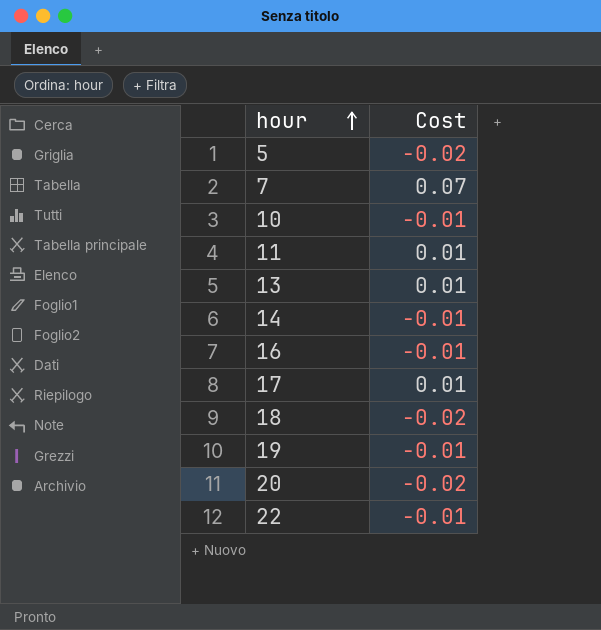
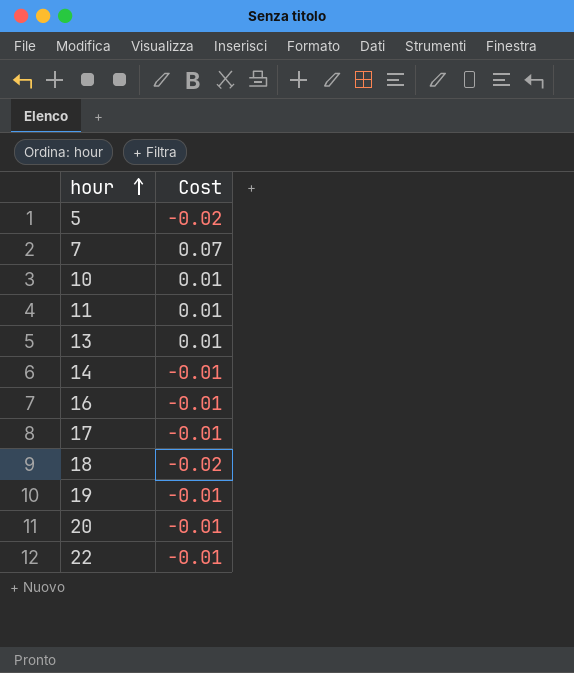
10 | Cost: -0.01 -> 0.01
17 | Cost: 0.01 -> -0.01
20 | Cost: -0.02 -> -0.01

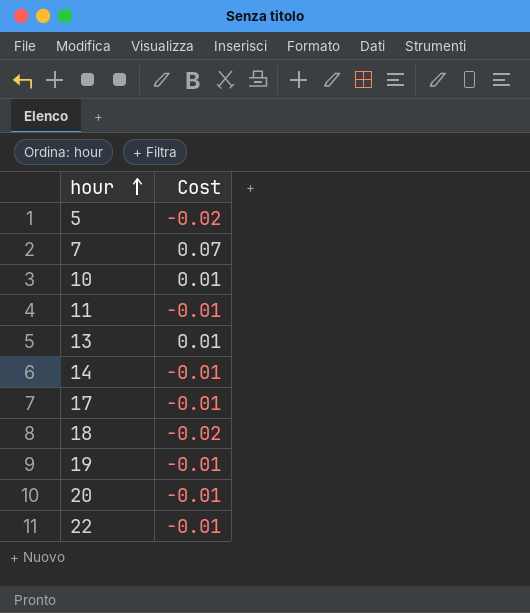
row 16: -0.01 -> none
11 | Cost: 0.01 -> -0.01

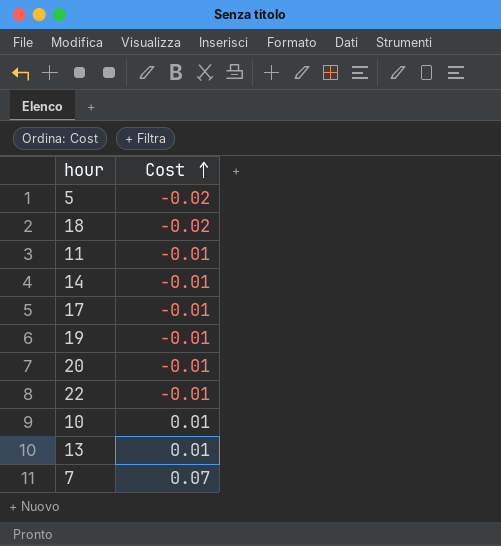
row order: hour ascending -> Cost ascending

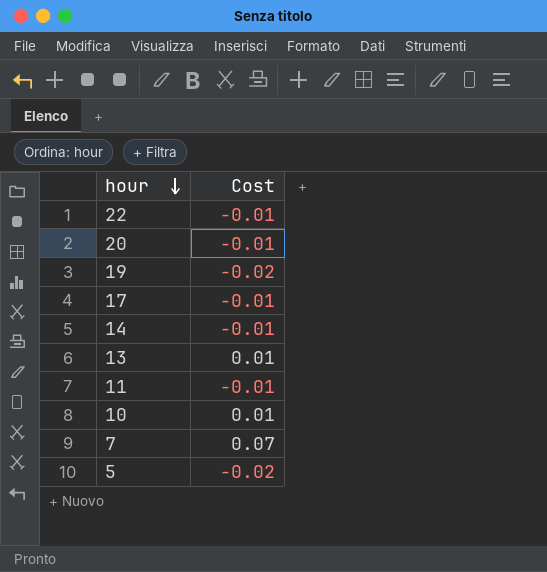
row order: Cost ascending -> hour descending
row 18: -0.02 -> none
19 | Cost: -0.01 -> -0.02

